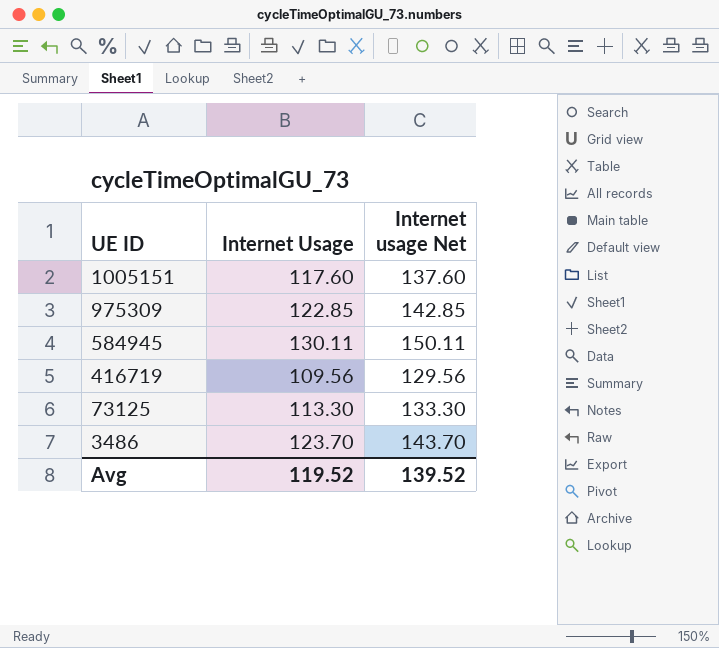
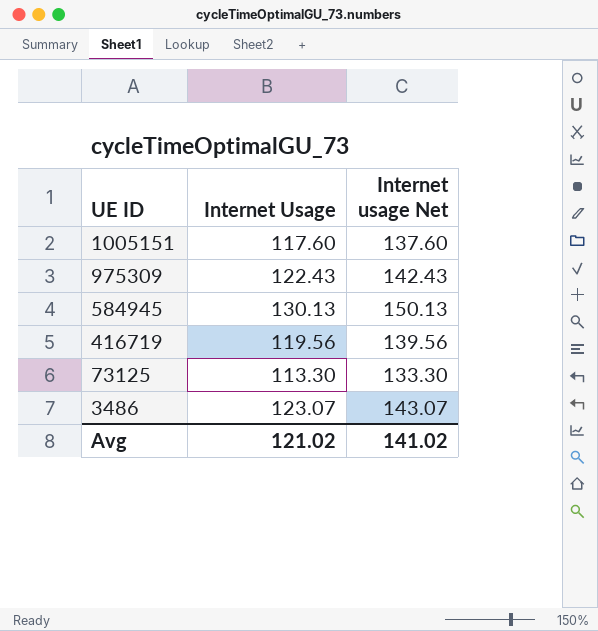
975309 | Internet Usage: 122.85 -> 122.43
975309 | Internet usage Net: 142.85 -> 142.43
584945 | Internet Usage: 130.11 -> 130.13
584945 | Internet usage Net: 150.11 -> 150.13
416719 | Internet Usage: 109.56 -> 119.56
416719 | Internet usage Net: 129.56 -> 139.56
3486 | Internet Usage: 123.70 -> 123.07
3486 | Internet usage Net: 143.70 -> 143.07
Avg | Internet Usage: 119.52 -> 121.02
Avg | Internet usage Net: 139.52 -> 141.02

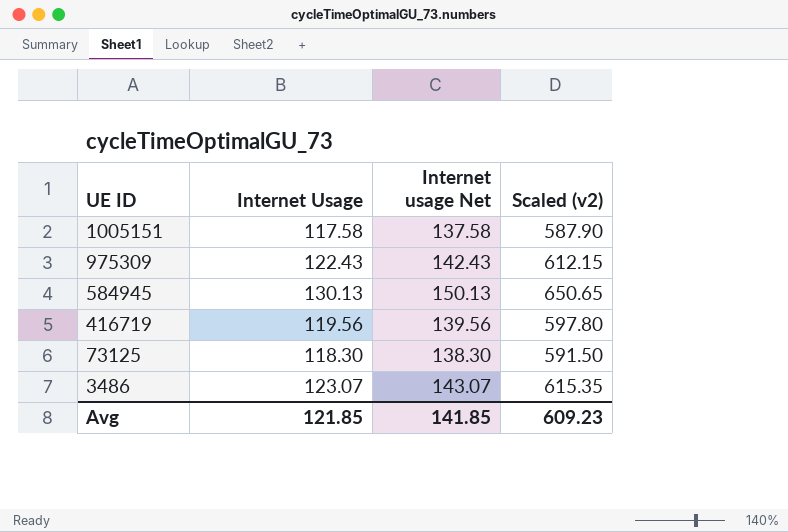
column Scaled (v2) | formula: none -> [Internet Usage] * 5
1005151 | Internet Usage: 117.60 -> 117.58
1005151 | Internet usage Net: 137.60 -> 137.58
73125 | Internet Usage: 113.30 -> 118.30
73125 | Internet usage Net: 133.30 -> 138.30
Avg | Internet Usage: 121.02 -> 121.85
Avg | Internet usage Net: 141.02 -> 141.85

